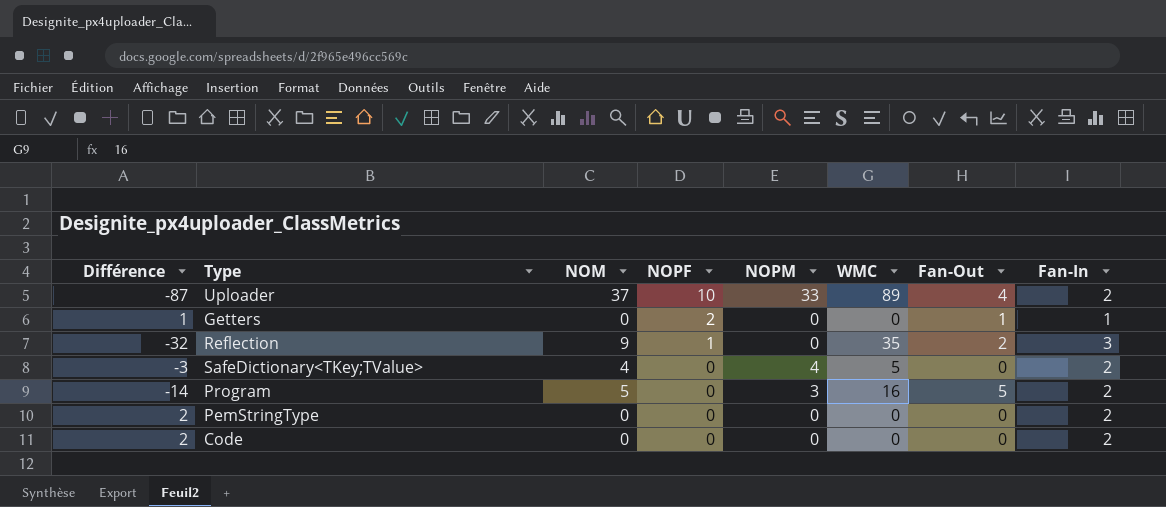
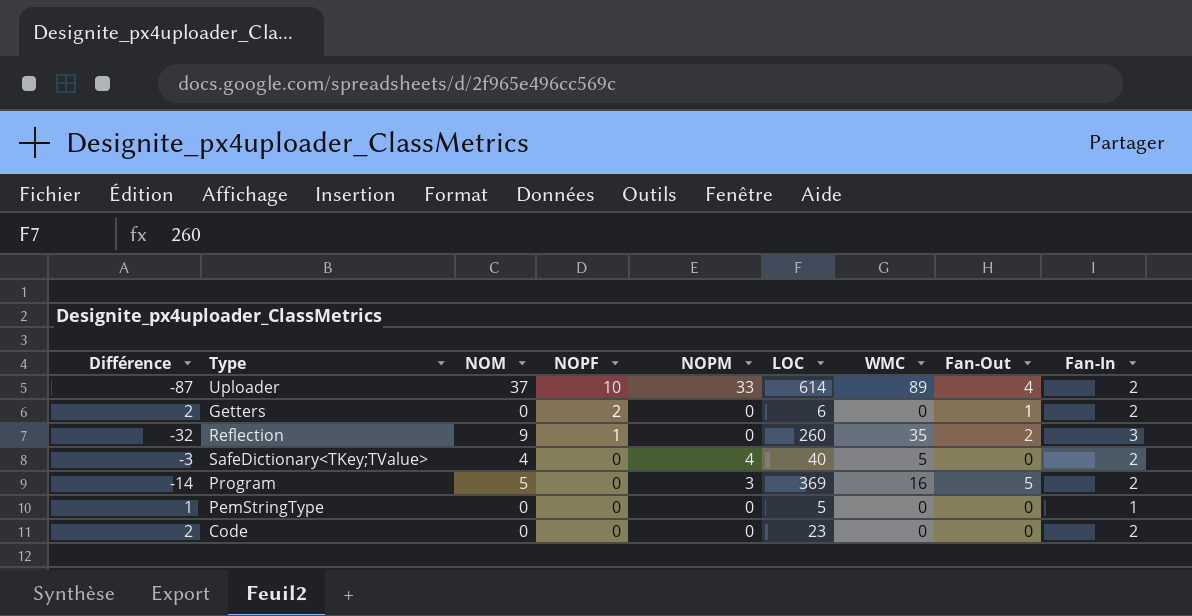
column LOC | position: none -> 6
Getters | Différence: 1 -> 2
Getters | Fan-In: 1 -> 2
PemStringType | Différence: 2 -> 1
PemStringType | Fan-In: 2 -> 1

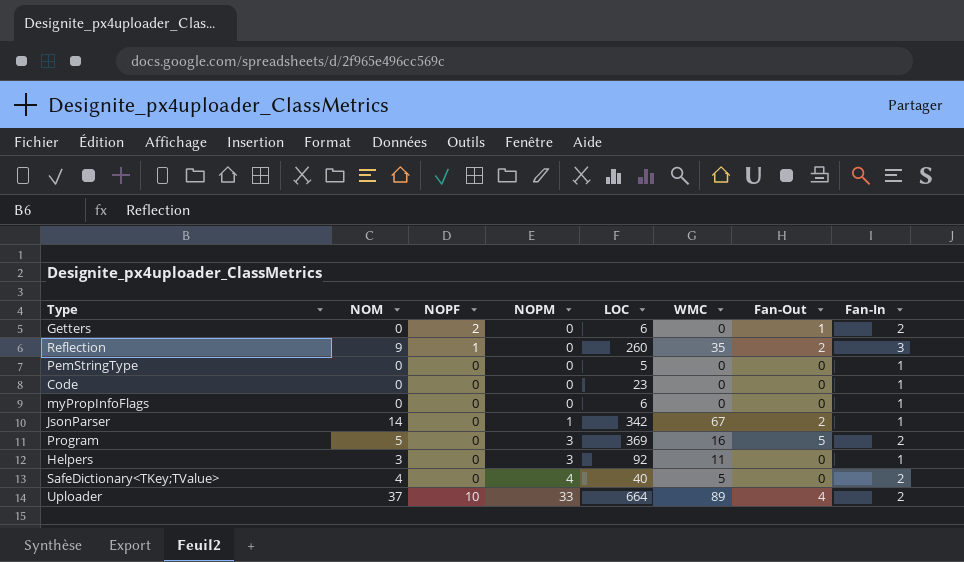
row order: NOPF descending -> NOPM ascending
column Différence | formula: [Fan-In] - [WMC] -> none
Code | Fan-In: 2 -> 1
row myPropInfoFlags: none -> 0 | 0 | 0 | 6 | 0 | 0 | 1
row JsonParser: none -> 14 | 0 | 1 | 342 | 67 | 2 | 1
row Helpers: none -> 3 | 0 | 3 | 92 | 11 | 0 | 1
Uploader | LOC: 614 -> 664

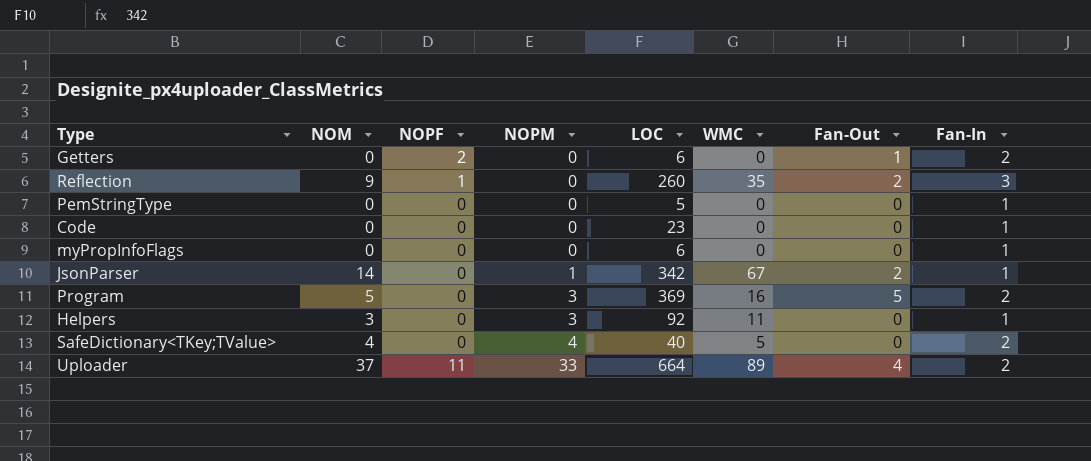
Uploader | NOPF: 10 -> 11

